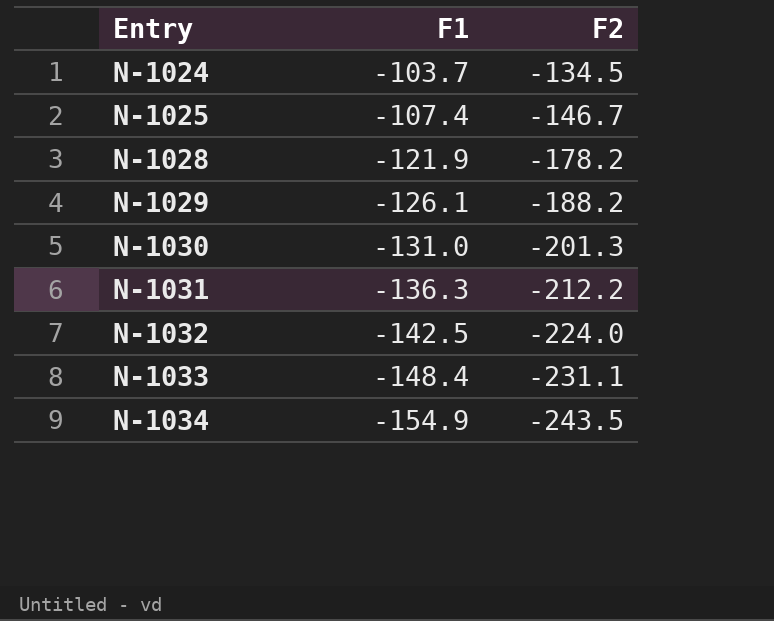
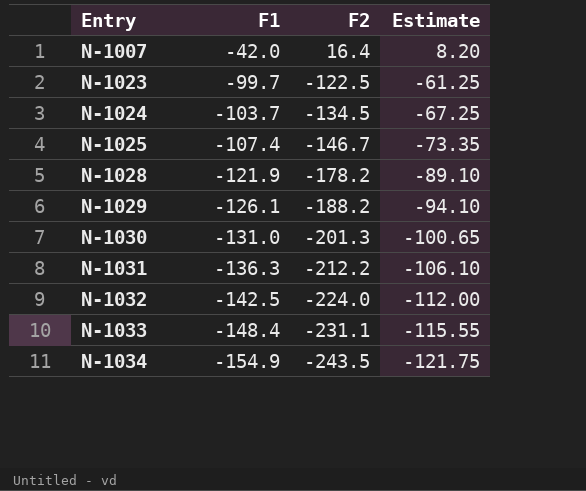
column Estimate | formula: none -> [F2] * 0.5
row N-1007: none -> -42.0 | 16.4 | 8.20
row N-1023: none -> -99.7 | -122.5 | -61.25

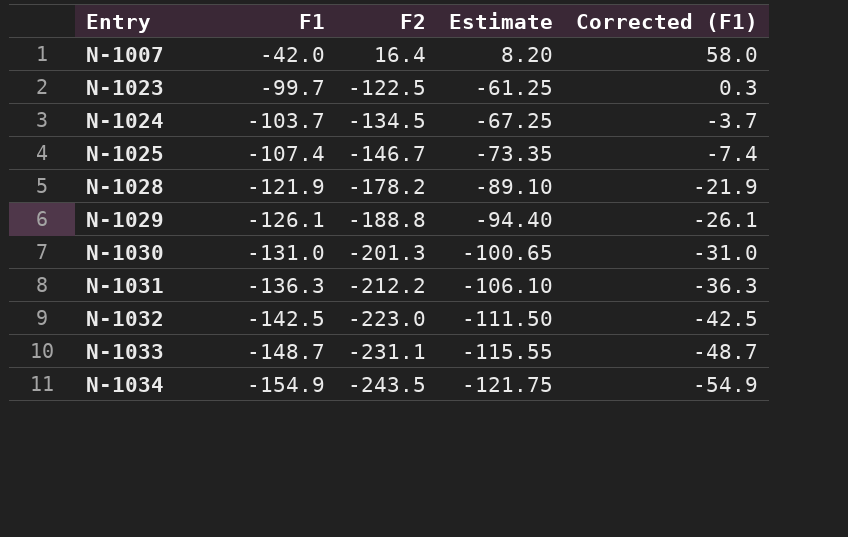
column Corrected (F1) | formula: none -> [F1] + 100
N-1029 | F2: -188.2 -> -188.8
N-1029 | Estimate: -94.10 -> -94.40
N-1032 | F2: -224.0 -> -223.0
N-1032 | Estimate: -112.00 -> -111.50
N-1033 | F1: -148.4 -> -148.7

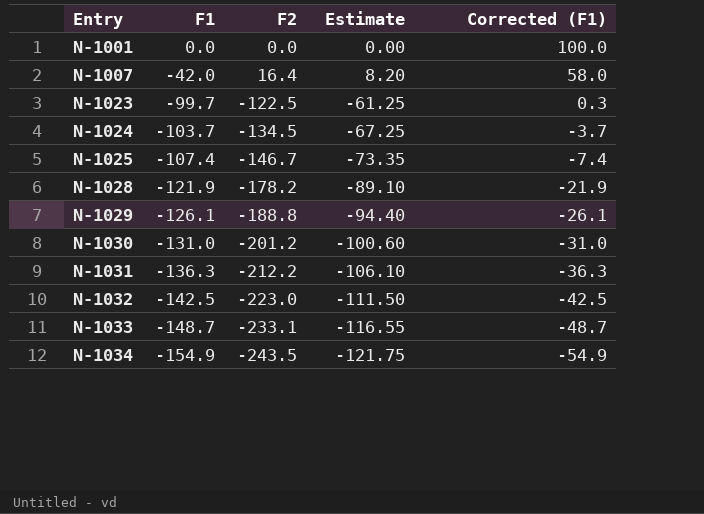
row N-1001: none -> 0.0 | 0.0 | 0.00 | 100.0
N-1030 | F2: -201.3 -> -201.2
N-1030 | Estimate: -100.65 -> -100.60
N-1033 | F2: -231.1 -> -233.1
N-1033 | Estimate: -115.55 -> -116.55

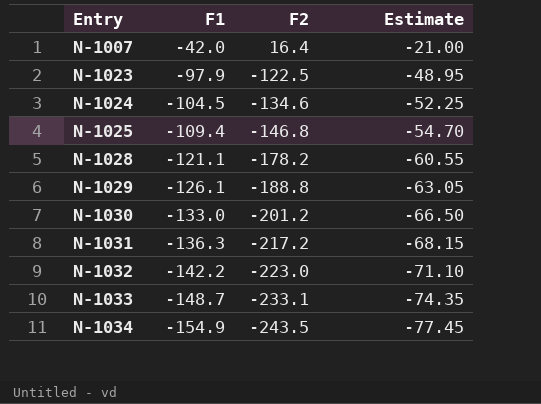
column Corrected (F1) | formula: [F1] + 100 -> none
column Estimate | formula: [F2] * 0.5 -> [F1] * 0.5
row N-1001: 0.0 | 0.0 | 0.00 | 100.0 -> none
N-1023 | F1: -99.7 -> -97.9
N-1024 | F1: -103.7 -> -104.5
N-1024 | F2: -134.5 -> -134.6
N-1025 | F1: -107.4 -> -109.4
N-1025 | F2: -146.7 -> -146.8
N-1028 | F1: -121.9 -> -121.1
N-1030 | F1: -131.0 -> -133.0
N-1031 | F2: -212.2 -> -217.2
N-1032 | F1: -142.5 -> -142.2

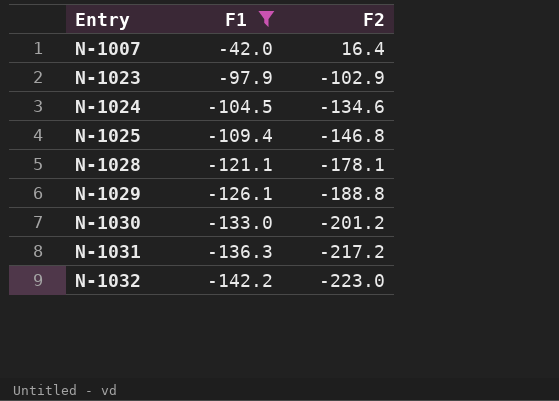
filter: none -> F1 >= -142.2
column Estimate | formula: [F1] * 0.5 -> none
N-1023 | F2: -122.5 -> -102.9
N-1028 | F2: -178.2 -> -178.1

